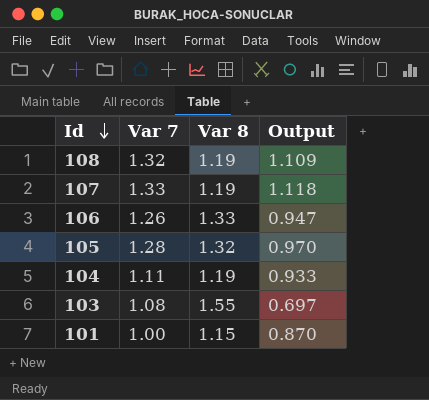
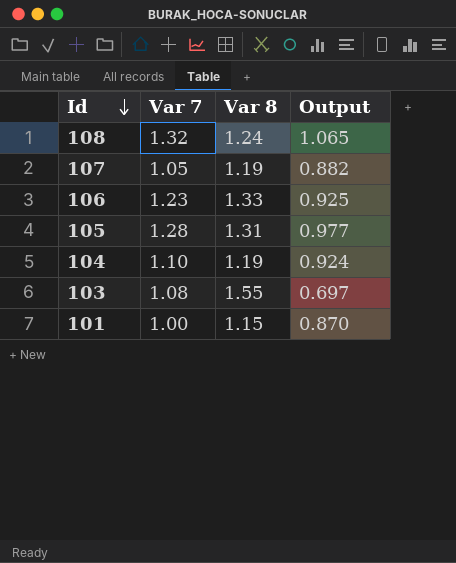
108 | Var 8: 1.19 -> 1.24
108 | Output: 1.109 -> 1.065
107 | Var 7: 1.33 -> 1.05
107 | Output: 1.118 -> 0.882
106 | Var 7: 1.26 -> 1.23
106 | Output: 0.947 -> 0.925
105 | Var 8: 1.32 -> 1.31
105 | Output: 0.970 -> 0.977
104 | Var 7: 1.11 -> 1.10
104 | Output: 0.933 -> 0.924

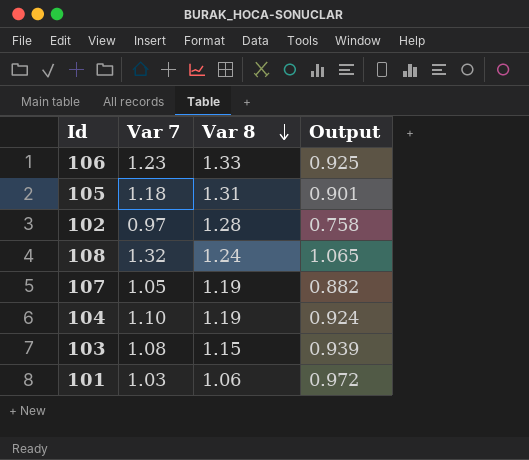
row order: Id descending -> Var 8 descending
105 | Var 7: 1.28 -> 1.18
105 | Output: 0.977 -> 0.901
row 102: none -> 0.97 | 1.28 | 0.758
103 | Var 8: 1.55 -> 1.15
103 | Output: 0.697 -> 0.939
101 | Var 7: 1.00 -> 1.03
101 | Var 8: 1.15 -> 1.06
101 | Output: 0.870 -> 0.972

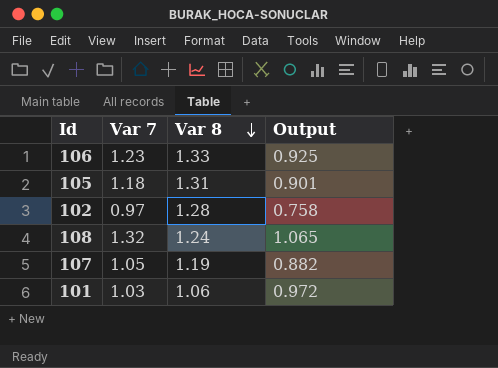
row 104: 1.10 | 1.19 | 0.924 -> none
row 103: 1.08 | 1.15 | 0.939 -> none

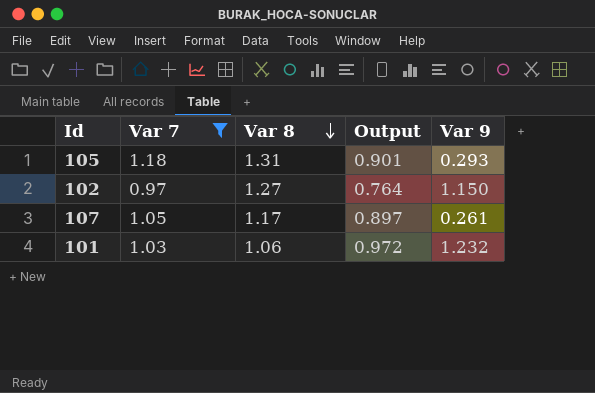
filter: none -> Var 7 <= 1.18
column Var 9 | position: none -> 5
102 | Var 8: 1.28 -> 1.27
102 | Output: 0.758 -> 0.764
107 | Var 8: 1.19 -> 1.17
107 | Output: 0.882 -> 0.897

